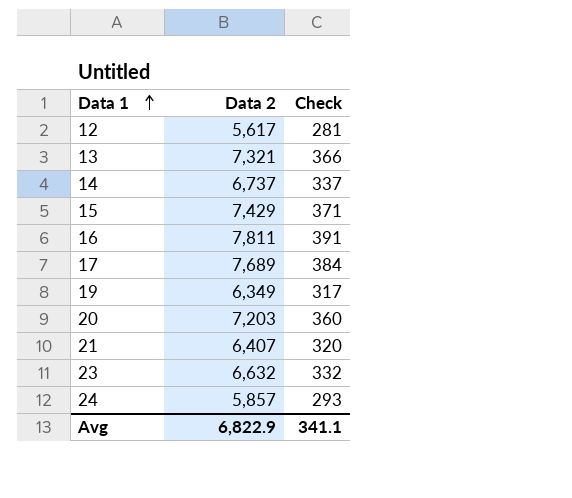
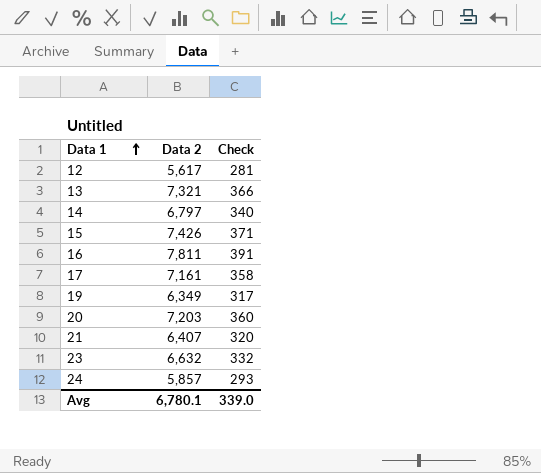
14 | Data 2: 6,737 -> 6,797
14 | Check: 337 -> 340
15 | Data 2: 7,429 -> 7,426
17 | Data 2: 7,689 -> 7,161
17 | Check: 384 -> 358
Avg | Data 2: 6,822.9 -> 6,780.1
Avg | Check: 341.1 -> 339.0

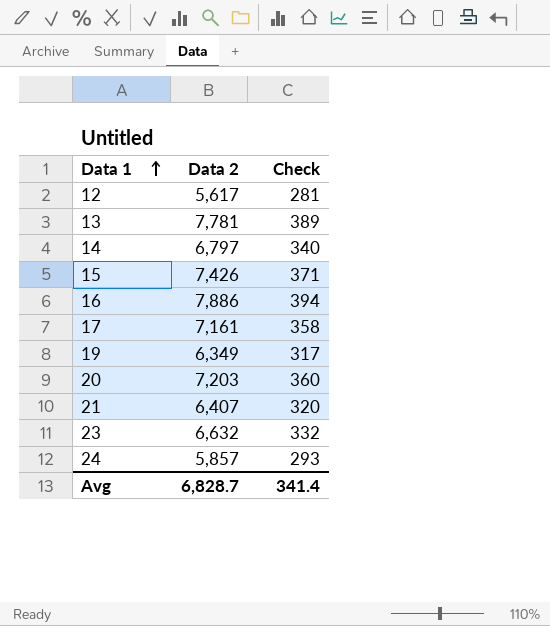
13 | Data 2: 7,321 -> 7,781
13 | Check: 366 -> 389
16 | Data 2: 7,811 -> 7,886
16 | Check: 391 -> 394
Avg | Data 2: 6,780.1 -> 6,828.7
Avg | Check: 339.0 -> 341.4

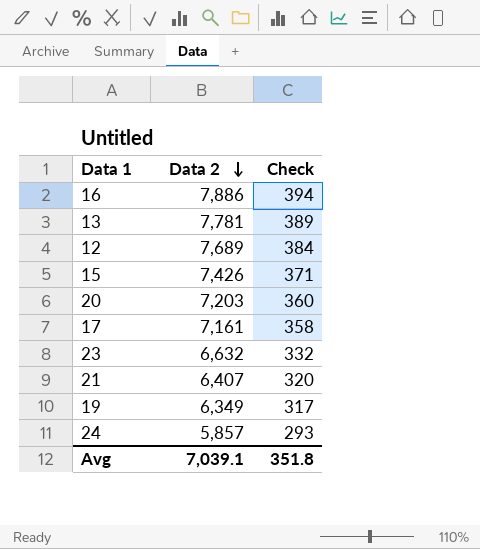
row order: Data 1 ascending -> Data 2 descending
row 14: 6,797 | 340 -> none
12 | Data 2: 5,617 -> 7,689
12 | Check: 281 -> 384
Avg | Data 2: 6,828.7 -> 7,039.1
Avg | Check: 341.4 -> 351.8

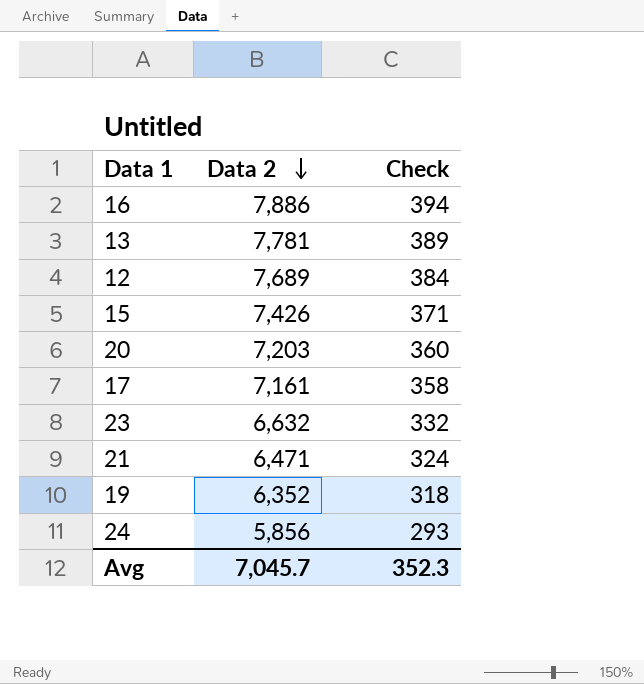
21 | Data 2: 6,407 -> 6,471
21 | Check: 320 -> 324
19 | Data 2: 6,349 -> 6,352
19 | Check: 317 -> 318
24 | Data 2: 5,857 -> 5,856
Avg | Data 2: 7,039.1 -> 7,045.7
Avg | Check: 351.8 -> 352.3

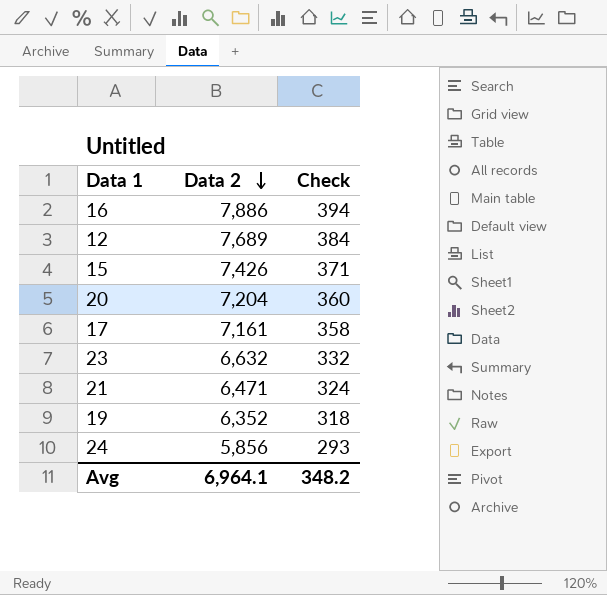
row 13: 7,781 | 389 -> none
20 | Data 2: 7,203 -> 7,204
Avg | Data 2: 7,045.7 -> 6,964.1
Avg | Check: 352.3 -> 348.2

